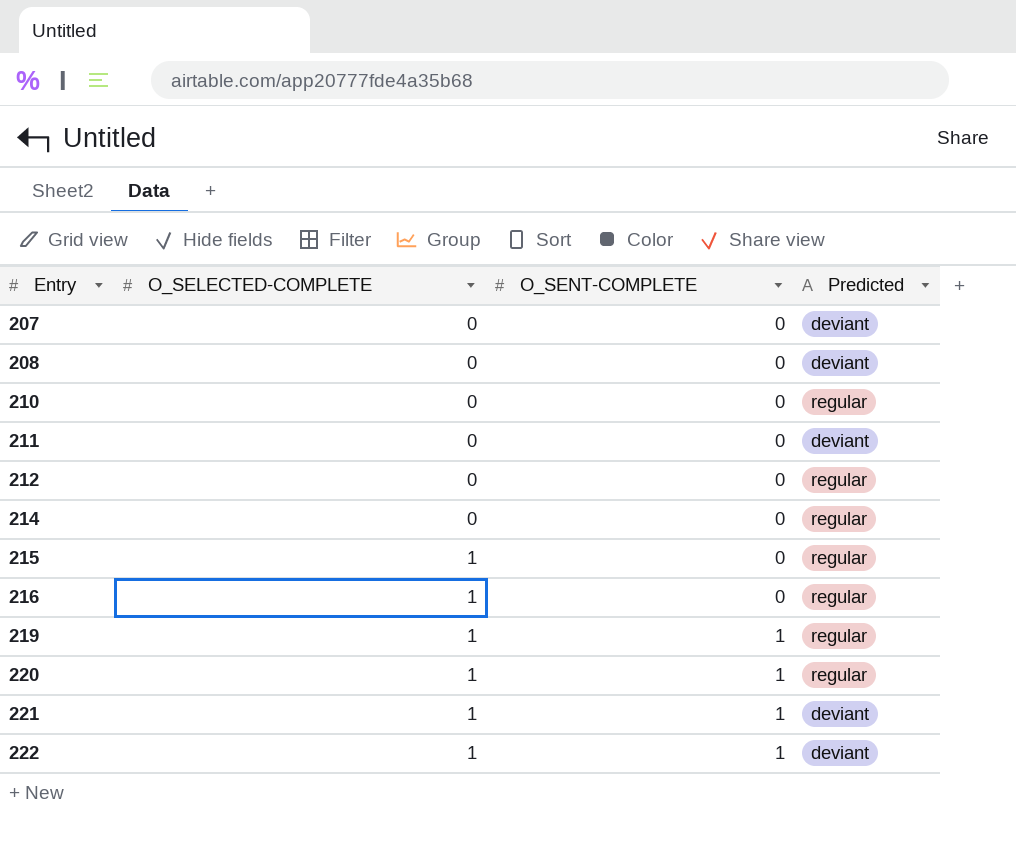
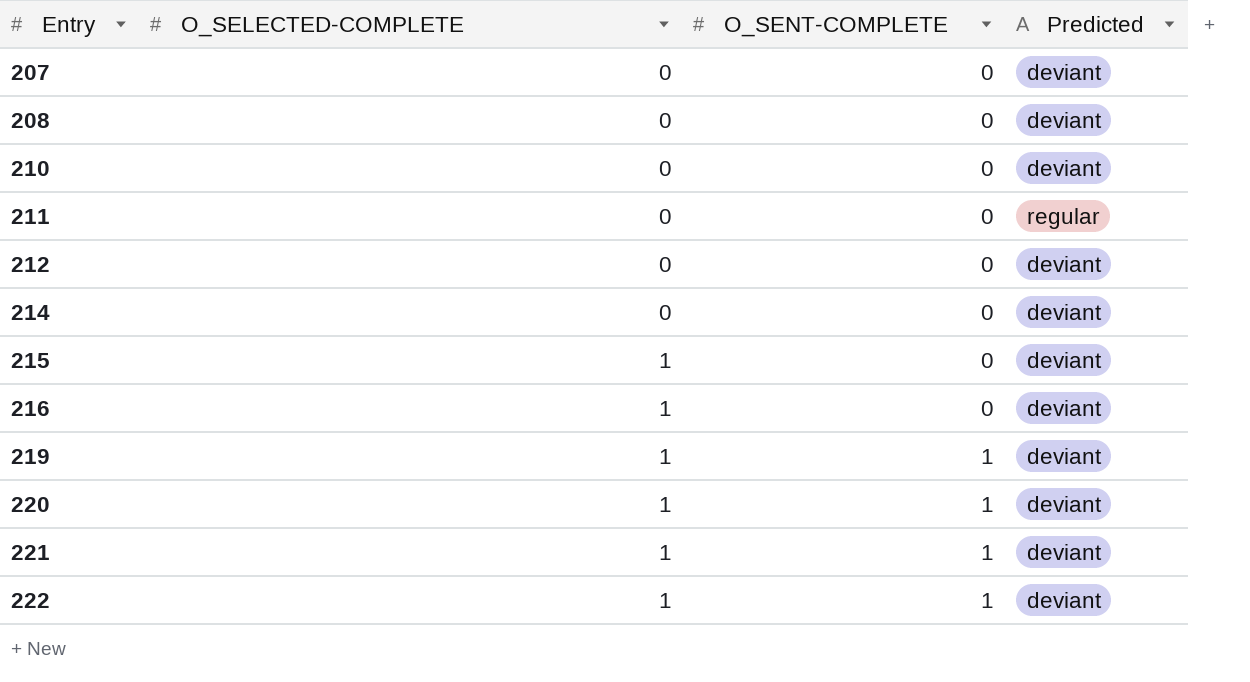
210 | Predicted: regular -> deviant
211 | Predicted: deviant -> regular
212 | Predicted: regular -> deviant
214 | Predicted: regular -> deviant
215 | Predicted: regular -> deviant
216 | Predicted: regular -> deviant
219 | Predicted: regular -> deviant
220 | Predicted: regular -> deviant

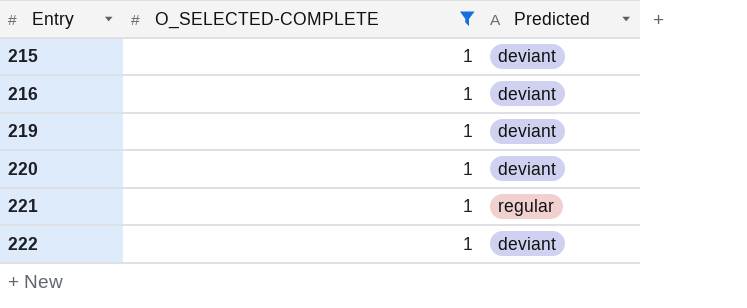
filter: none -> O_SELECTED-COMPLETE = 1
column O_SENT-COMPLETE | position: 3 -> none
221 | Predicted: deviant -> regular

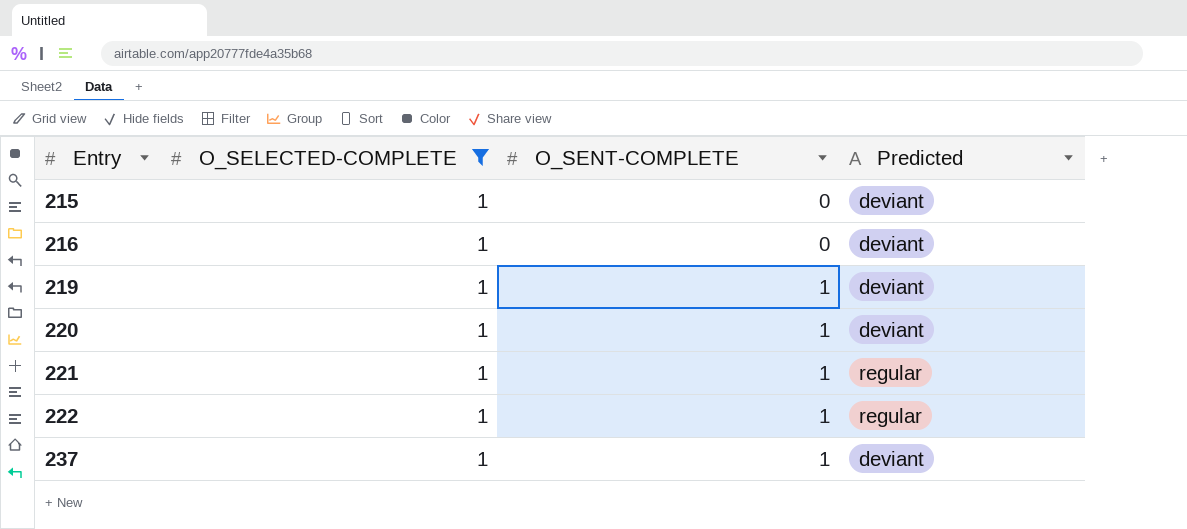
column O_SENT-COMPLETE | position: none -> 3
222 | Predicted: deviant -> regular
row 237: none -> 1 | 1 | deviant

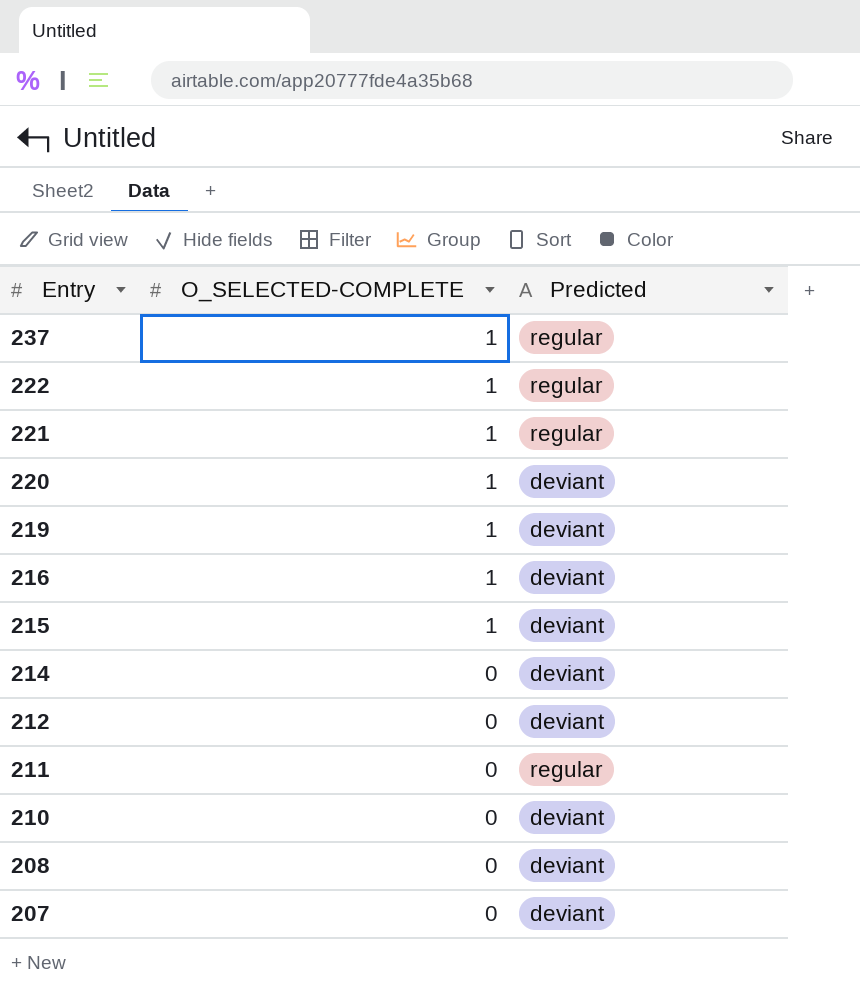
filter: O_SELECTED-COMPLETE = 1 -> none
row order: Entry ascending -> Entry descending
column O_SENT-COMPLETE | position: 3 -> none
237 | Predicted: deviant -> regular

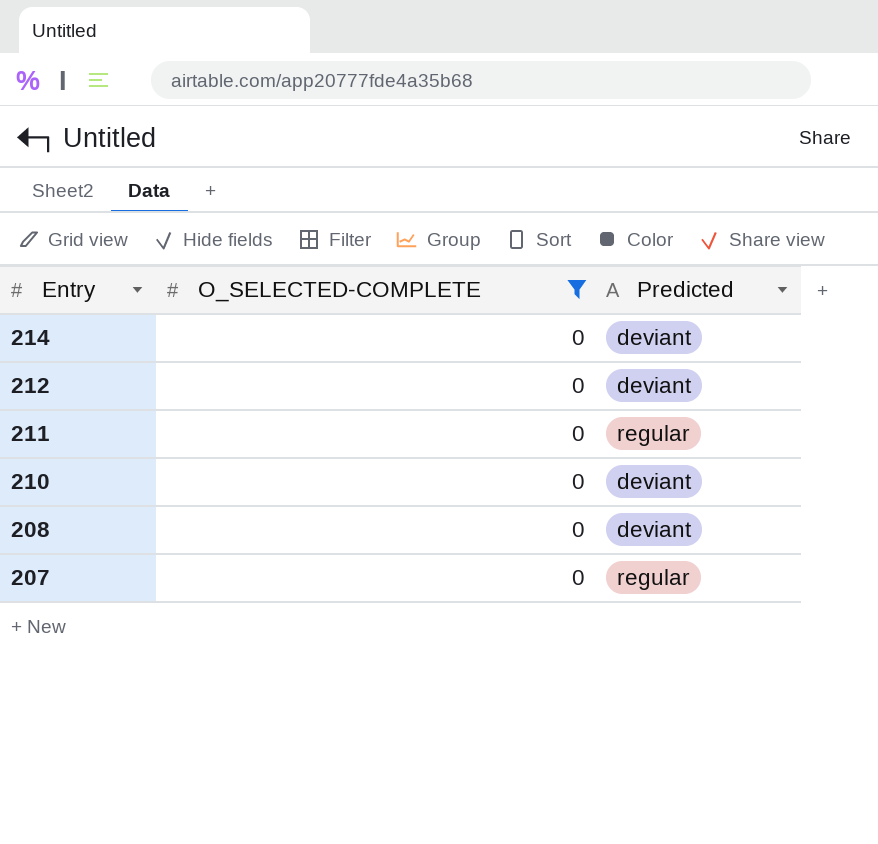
filter: none -> O_SELECTED-COMPLETE = 0
207 | Predicted: deviant -> regular

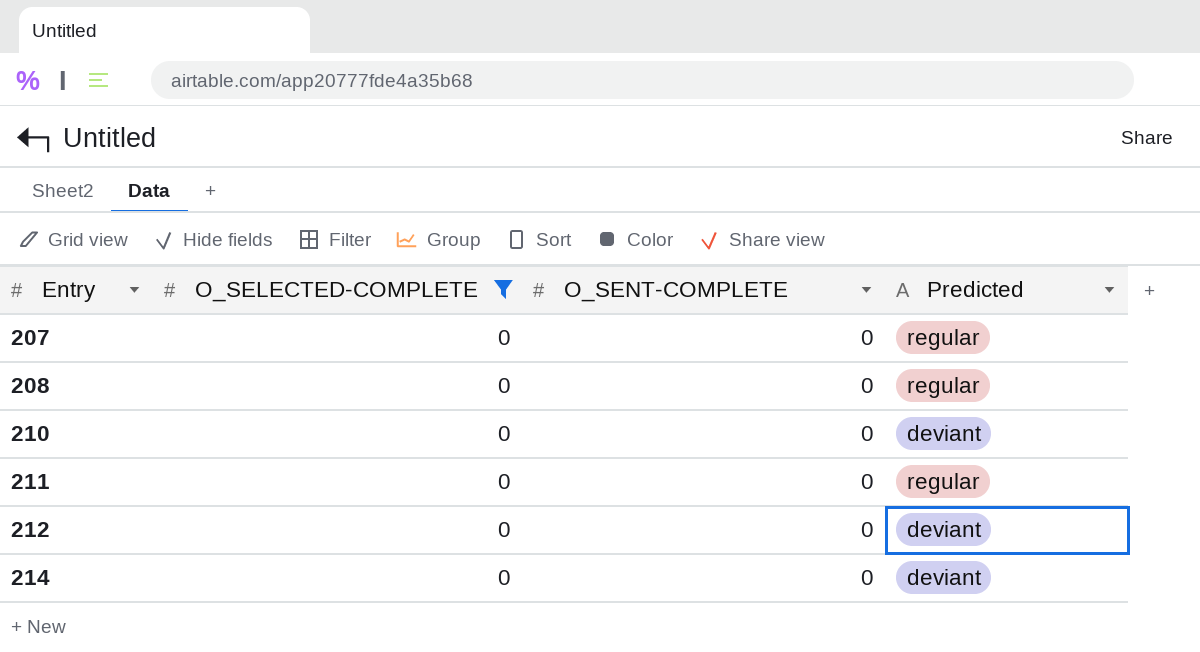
row order: Entry descending -> Entry ascending
column O_SENT-COMPLETE | position: none -> 3
208 | Predicted: deviant -> regular

